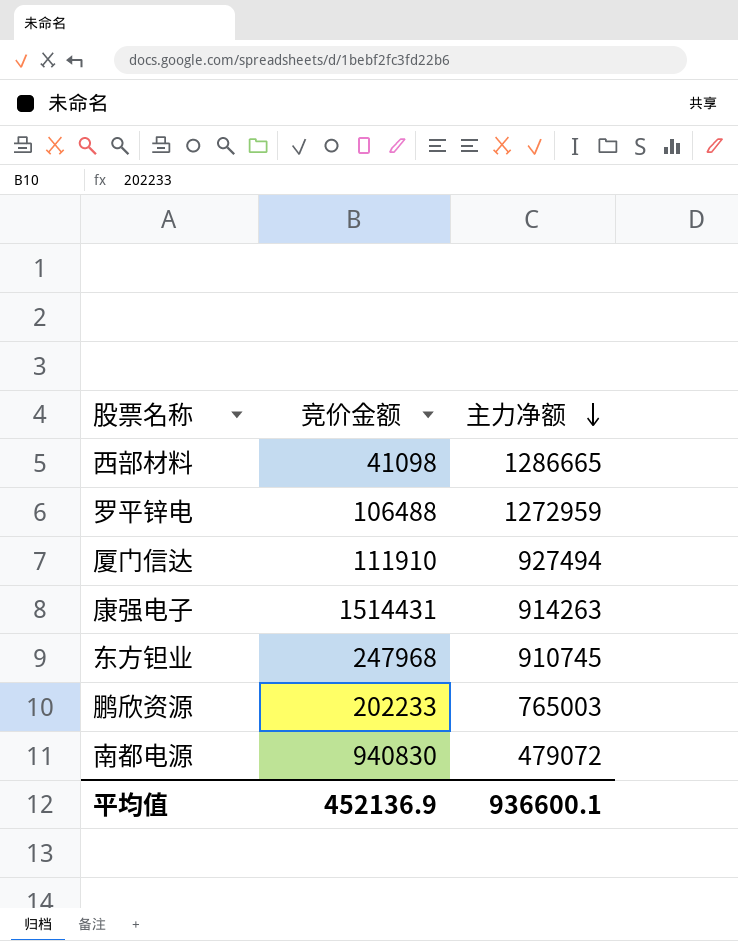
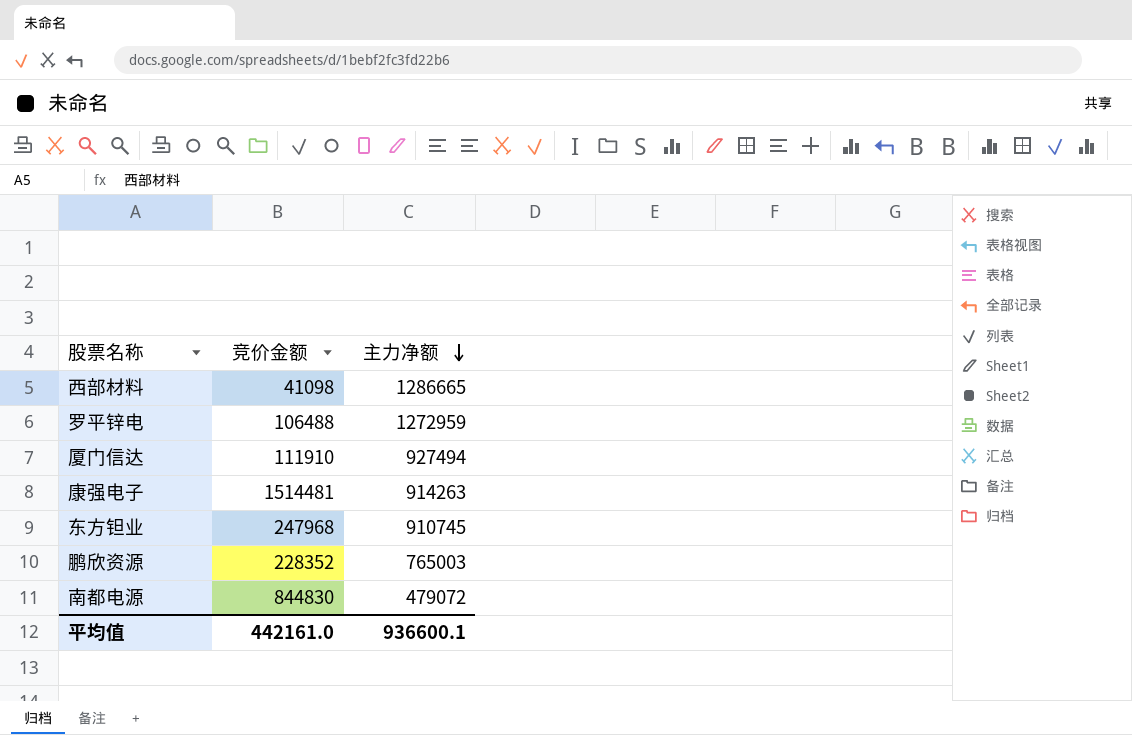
康强电子 | 竞价金额: 1514431 -> 1514481
鹏欣资源 | 竞价金额: 202233 -> 228352
南都电源 | 竞价金额: 940830 -> 844830
平均值 | 竞价金额: 452136.9 -> 442161.0

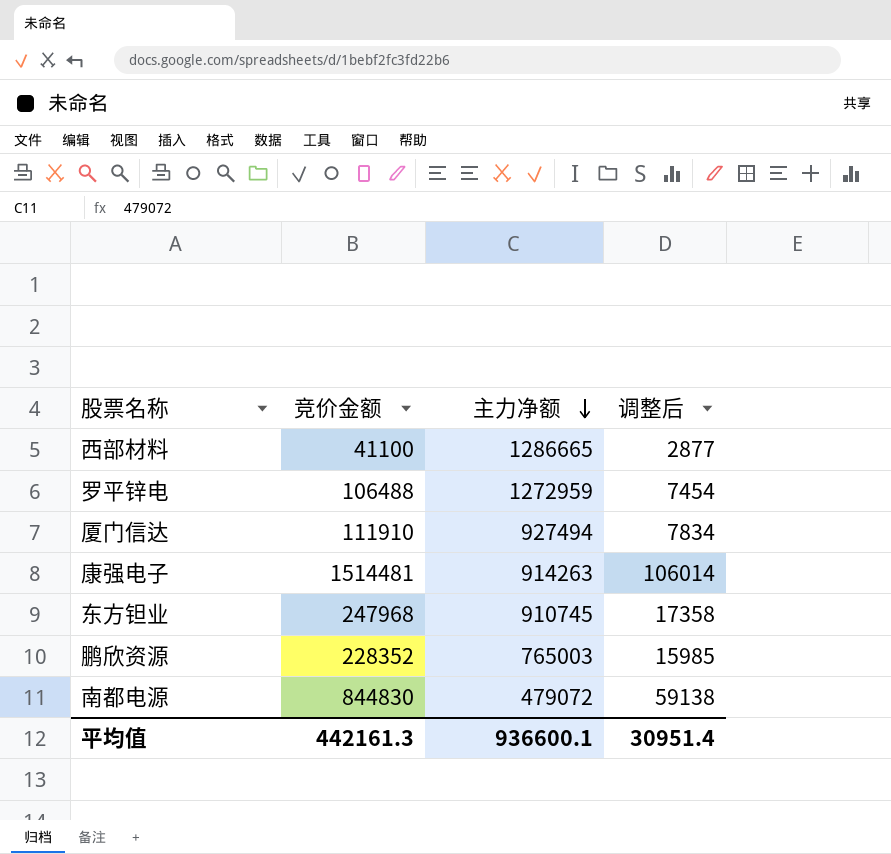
column 调整后 | formula: none -> [竞价金额] * 0.07
西部材料 | 竞价金额: 41098 -> 41100
平均值 | 竞价金额: 442161.0 -> 442161.3

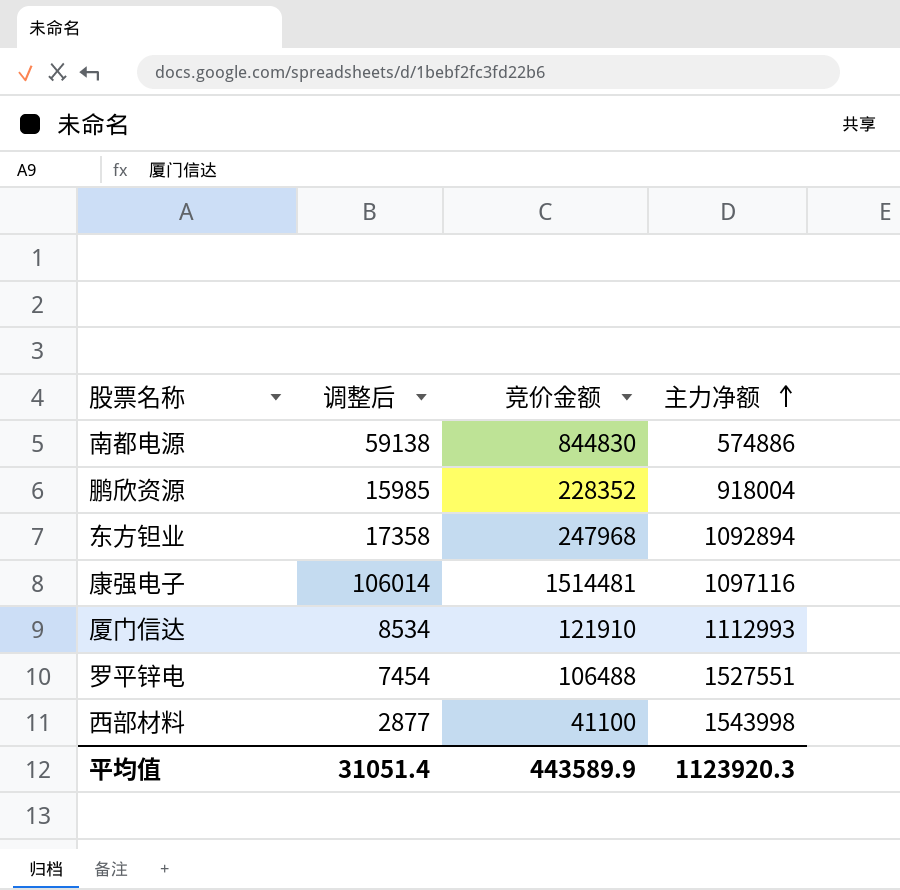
row order: 主力净额 descending -> 主力净额 ascending
column 调整后 | position: 4 -> 2
南都电源 | 主力净额: 479072 -> 574886
鹏欣资源 | 主力净额: 765003 -> 918004
东方钽业 | 主力净额: 910745 -> 1092894
康强电子 | 主力净额: 914263 -> 1097116
厦门信达 | 调整后: 7834 -> 8534
厦门信达 | 竞价金额: 111910 -> 121910
厦门信达 | 主力净额: 927494 -> 1112993
罗平锌电 | 主力净额: 1272959 -> 1527551
西部材料 | 主力净额: 1286665 -> 1543998
平均值 | 调整后: 30951.4 -> 31051.4
平均值 | 竞价金额: 442161.3 -> 443589.9
平均值 | 主力净额: 936600.1 -> 1123920.3

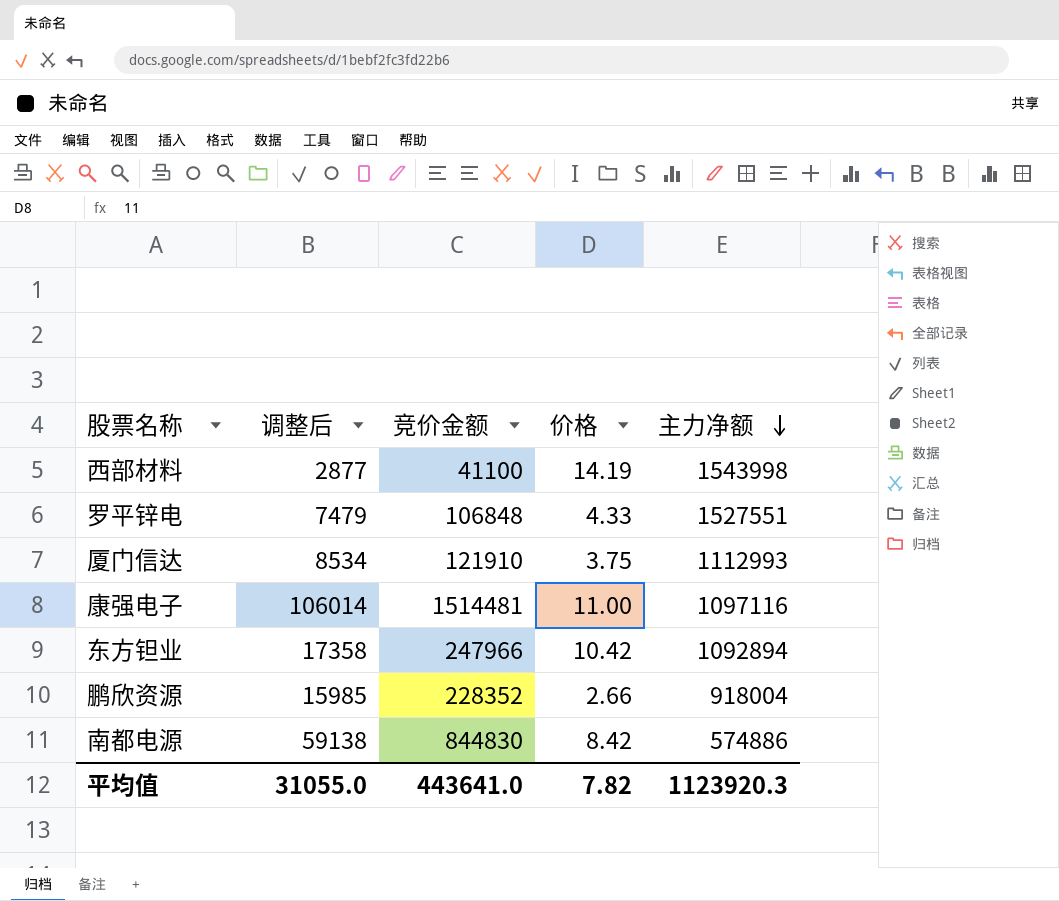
row order: 主力净额 ascending -> 主力净额 descending
column 价格 | position: none -> 4
罗平锌电 | 调整后: 7454 -> 7479
罗平锌电 | 竞价金额: 106488 -> 106848
东方钽业 | 竞价金额: 247968 -> 247966
平均值 | 调整后: 31051.4 -> 31055.0
平均值 | 竞价金额: 443589.9 -> 443641.0

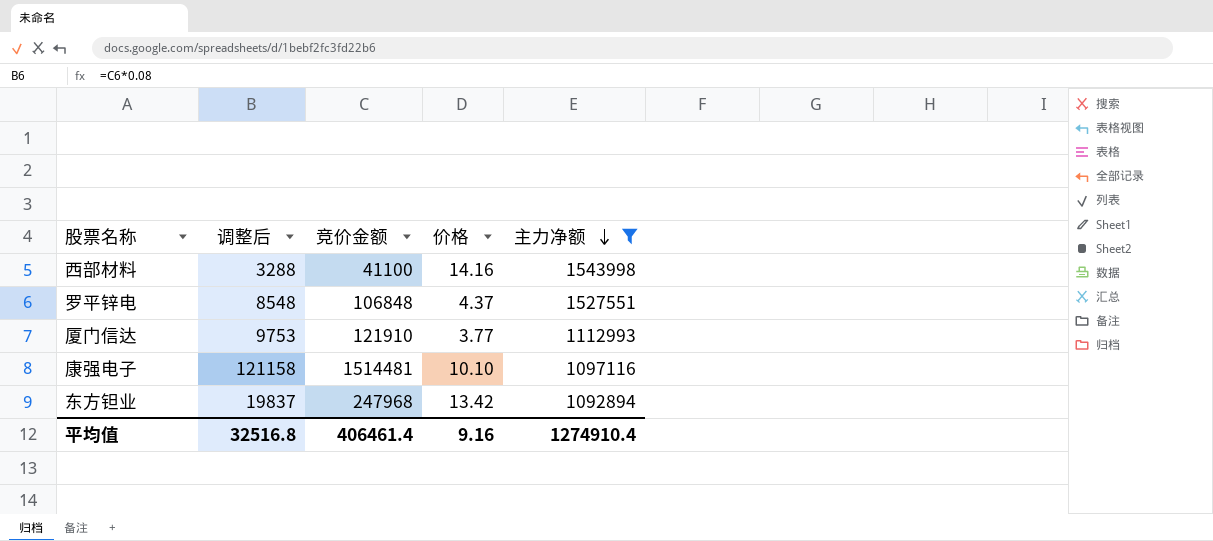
filter: none -> 主力净额 >= 1092894
column 调整后 | formula: [竞价金额] * 0.07 -> [竞价金额] * 0.08
西部材料 | 价格: 14.19 -> 14.16
罗平锌电 | 价格: 4.33 -> 4.37
厦门信达 | 价格: 3.75 -> 3.77
康强电子 | 价格: 11.00 -> 10.10
东方钽业 | 竞价金额: 247966 -> 247968
东方钽业 | 价格: 10.42 -> 13.42
平均值 | 调整后: 31055.0 -> 32516.8
平均值 | 竞价金额: 443641.0 -> 406461.4
平均值 | 价格: 7.82 -> 9.16
平均值 | 主力净额: 1123920.3 -> 1274910.4

